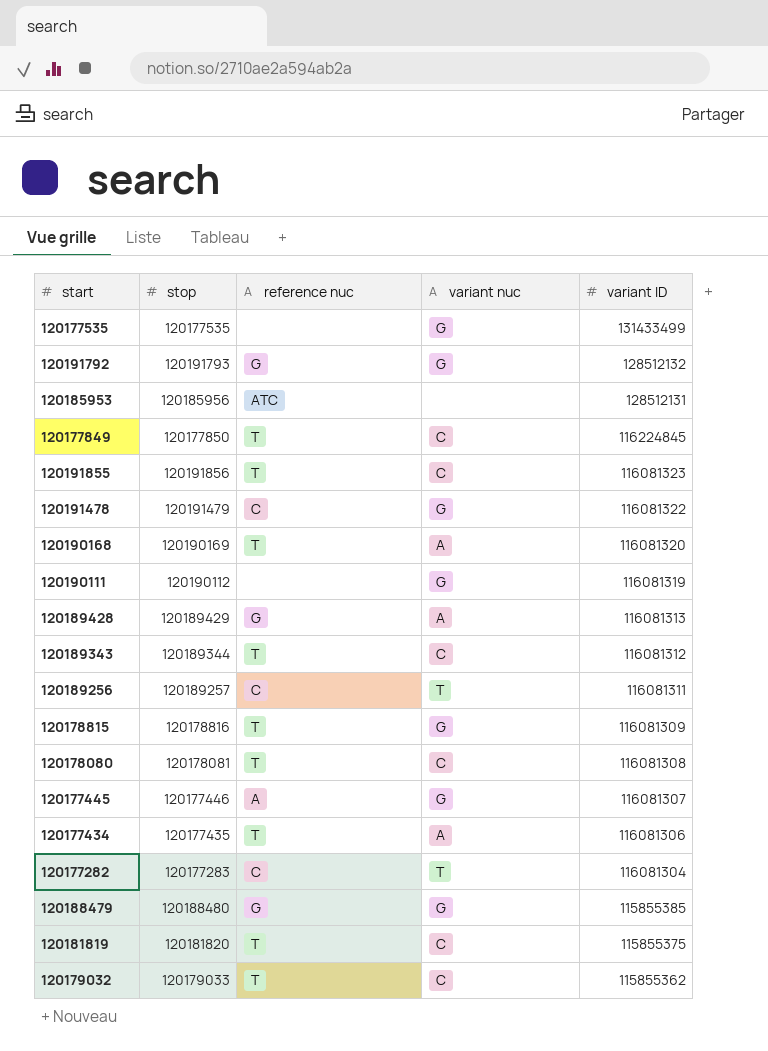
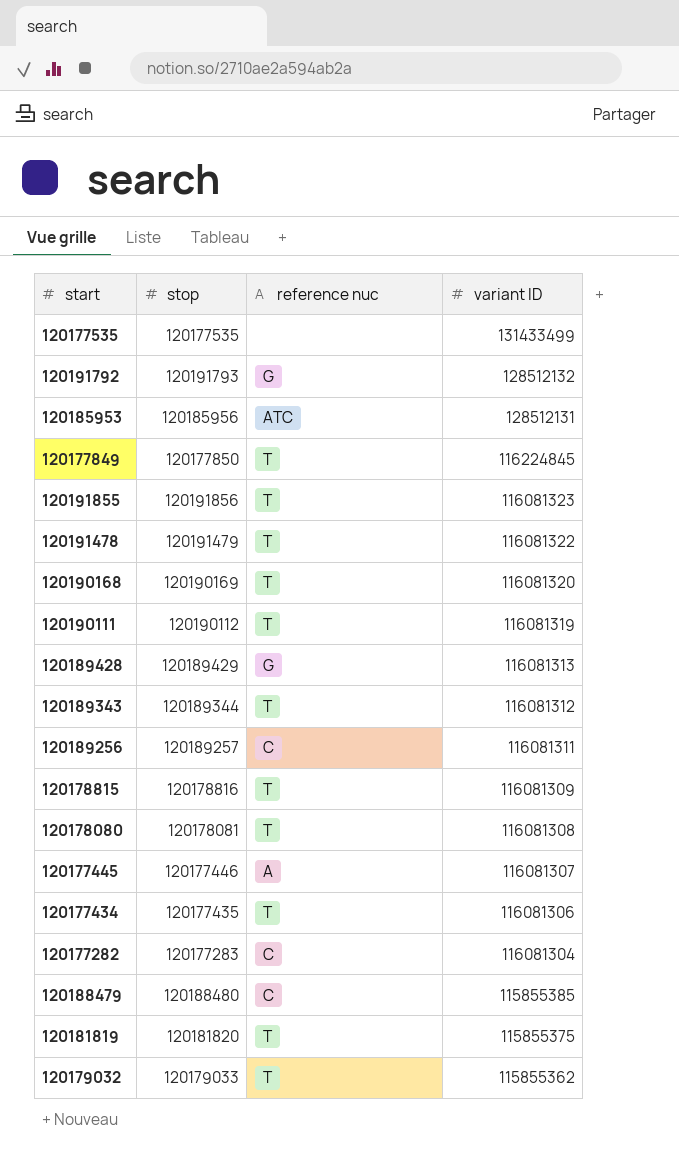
column variant nuc | position: 4 -> none
120191478 | reference nuc: C -> T
120190111 | reference nuc: none -> T
120188479 | reference nuc: G -> C

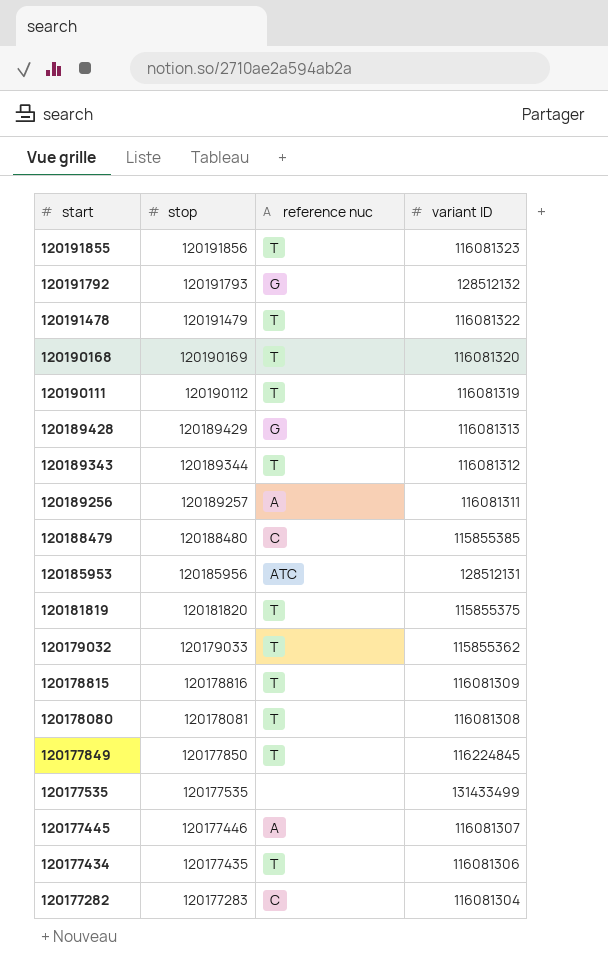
row order: variant ID descending -> start descending
120189256 | reference nuc: C -> A

